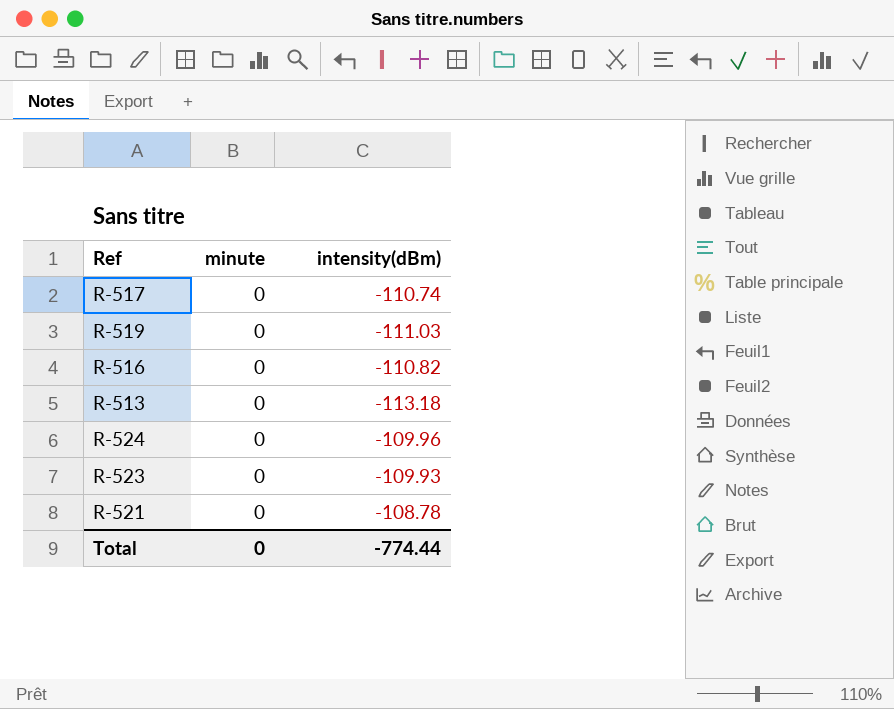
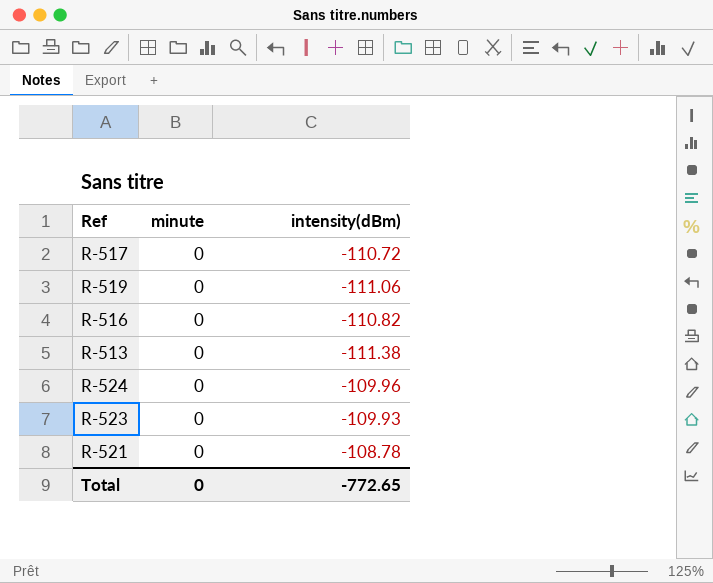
R-517 | intensity(dBm): -110.74 -> -110.72
R-519 | intensity(dBm): -111.03 -> -111.06
R-513 | intensity(dBm): -113.18 -> -111.38
Total | intensity(dBm): -774.44 -> -772.65

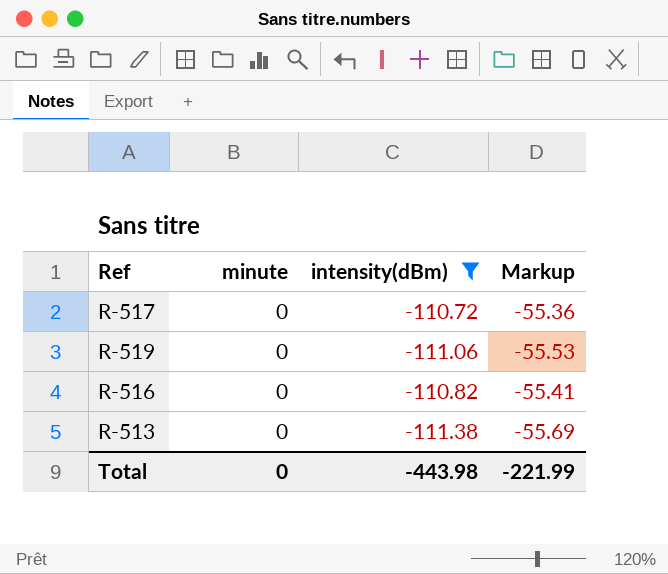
filter: none -> intensity(dBm) <= -110.72
column Markup | formula: none -> [intensity(dBm)] * 0.5
Total | intensity(dBm): -772.65 -> -443.98

